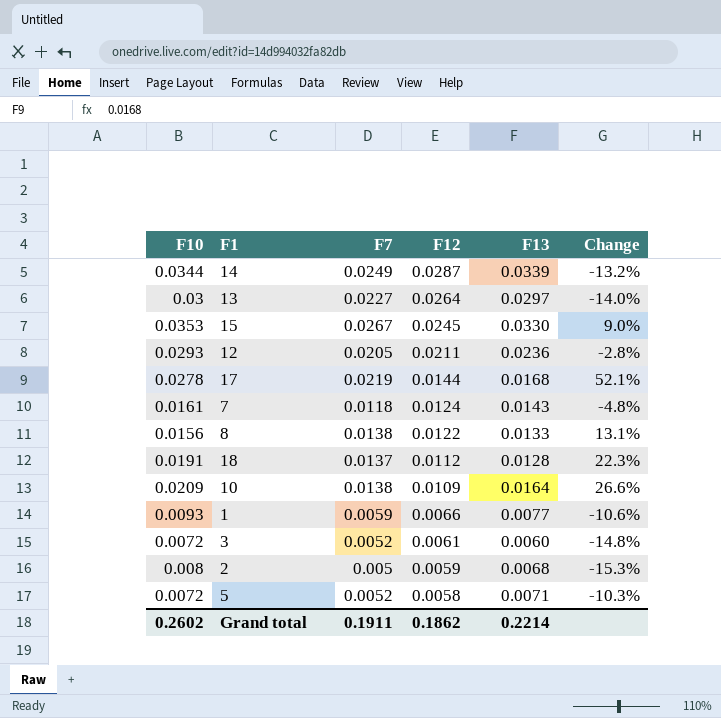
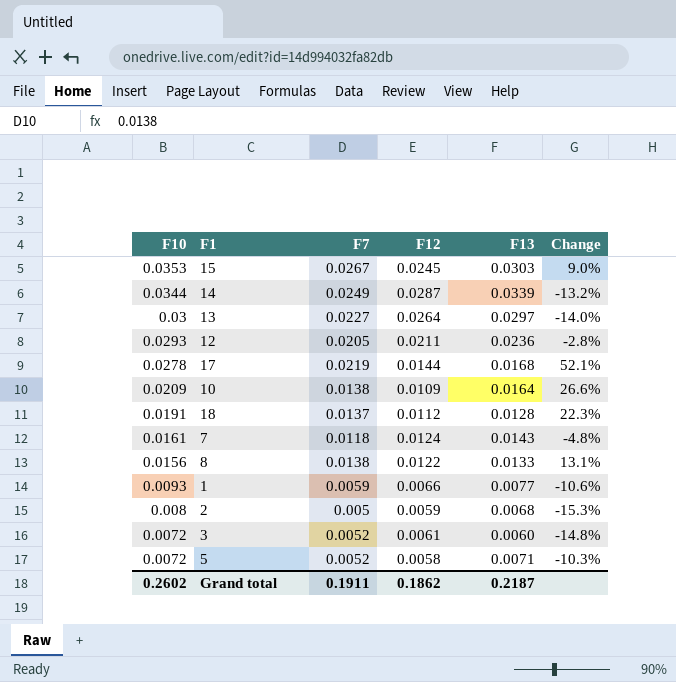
row order: F12 descending -> F10 descending
15 | F13: 0.0330 -> 0.0303
Grand total | F13: 0.2214 -> 0.2187

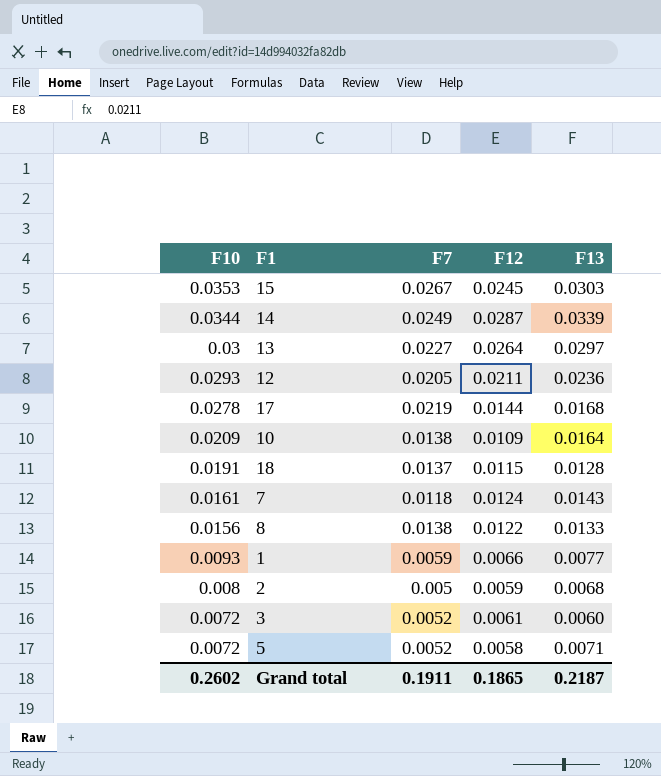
column Change | formula: ([F7] - [F12]) / [F12] -> none
18 | F12: 0.0112 -> 0.0115
Grand total | F12: 0.1862 -> 0.1865

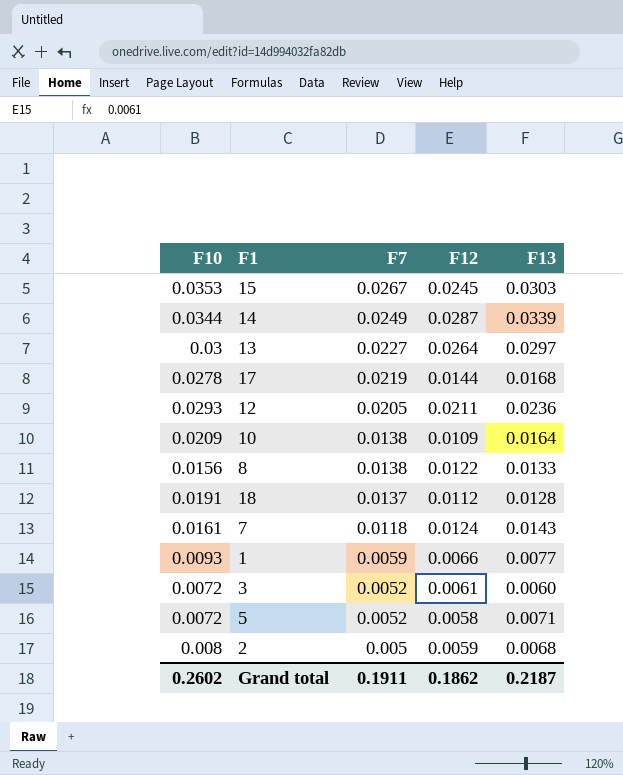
row order: F10 descending -> F7 descending
18 | F12: 0.0115 -> 0.0112
Grand total | F12: 0.1865 -> 0.1862

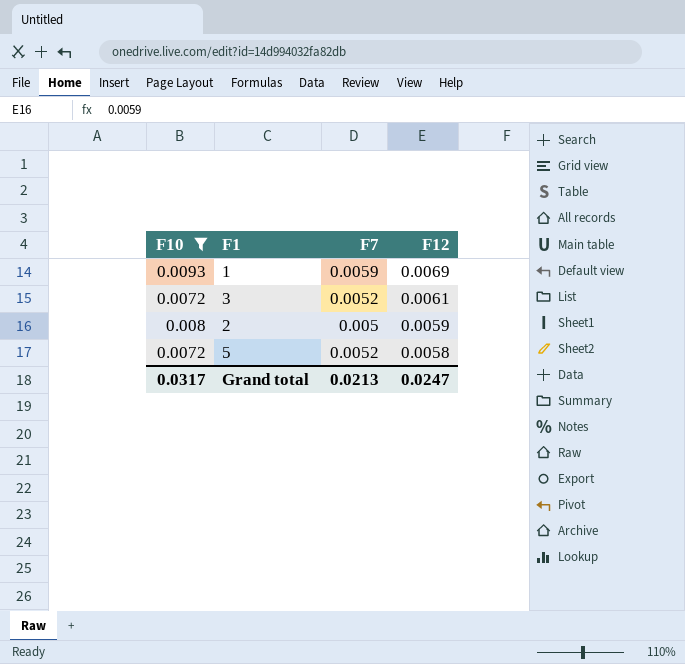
filter: none -> F10 <= 0.0093
row order: F7 descending -> F12 descending
column F13 | position: 5 -> none
1 | F12: 0.0066 -> 0.0069
Grand total | F10: 0.2602 -> 0.0317
Grand total | F7: 0.1911 -> 0.0213
Grand total | F12: 0.1862 -> 0.0247

